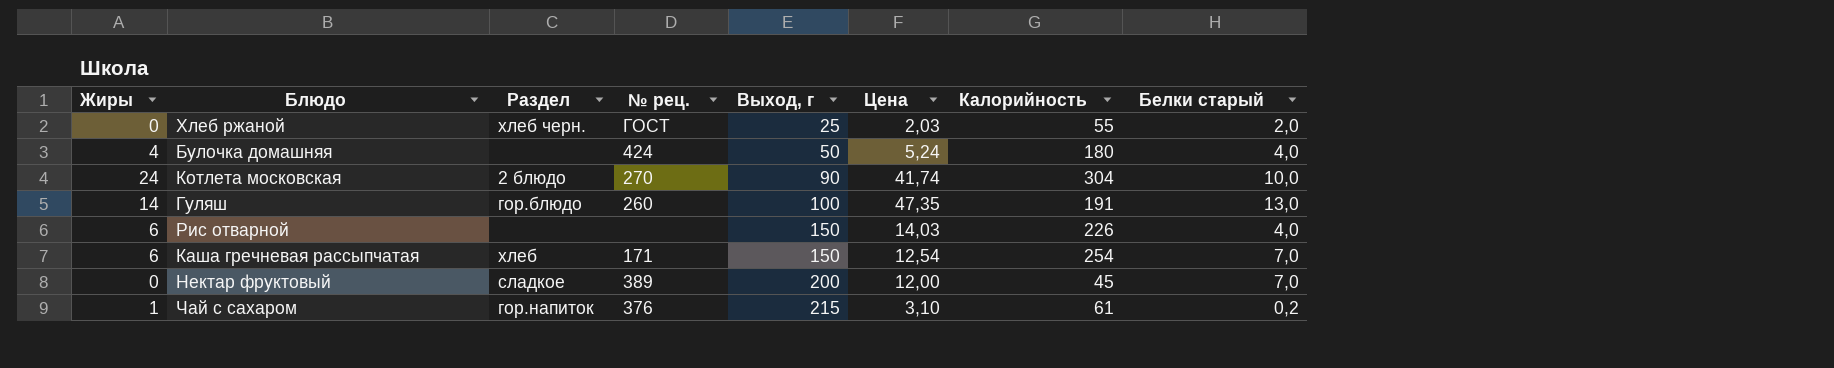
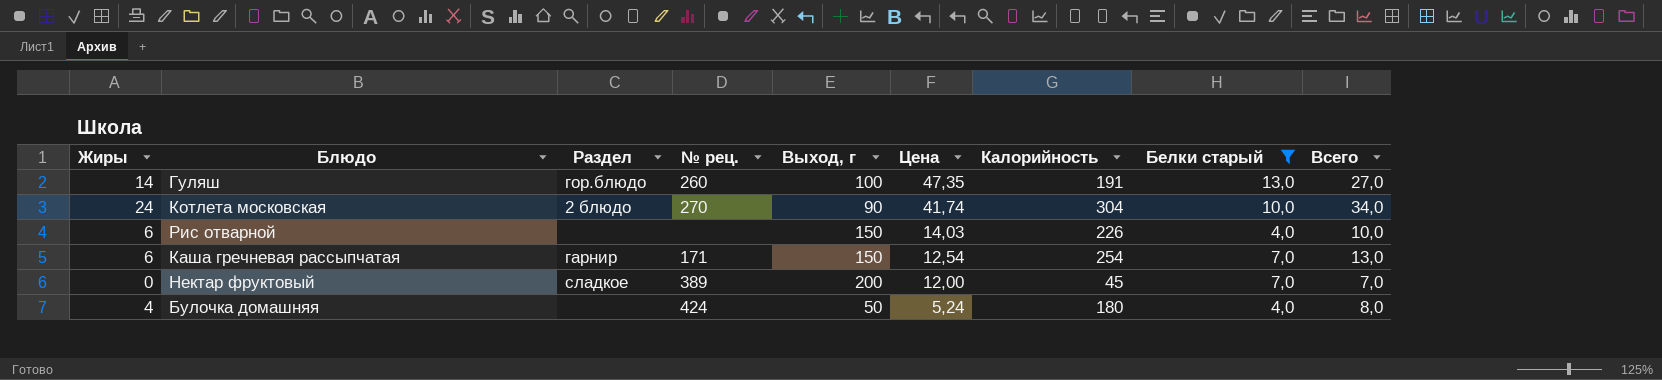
filter: none -> Белки старый >= 4,0
row order: Выход, г ascending -> Цена descending
column Всего | formula: none -> [Жиры] + [Белки старый]
Каша гречневая рассыпчатая | Раздел: хлеб -> гарнир

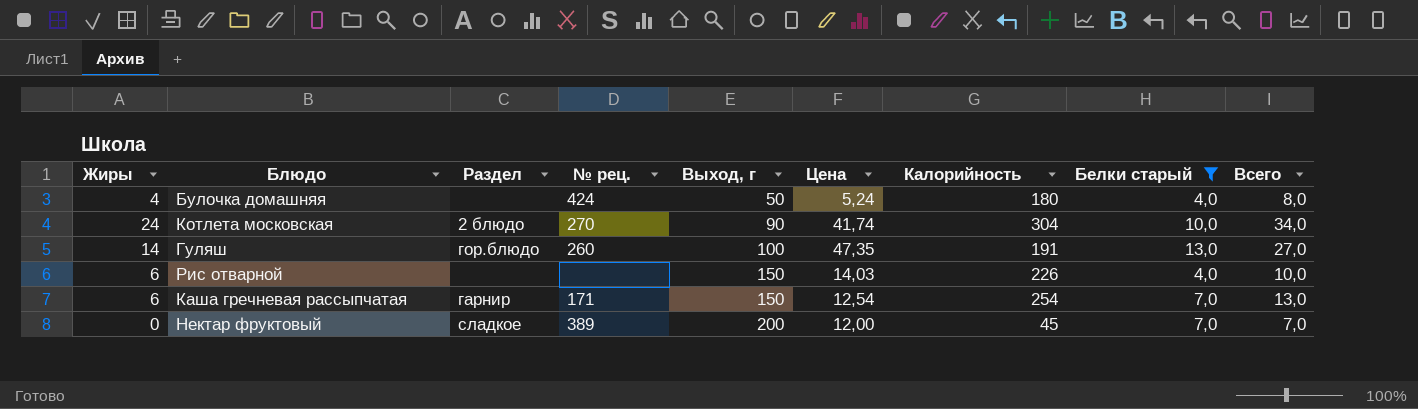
row order: Цена descending -> Выход, г ascending

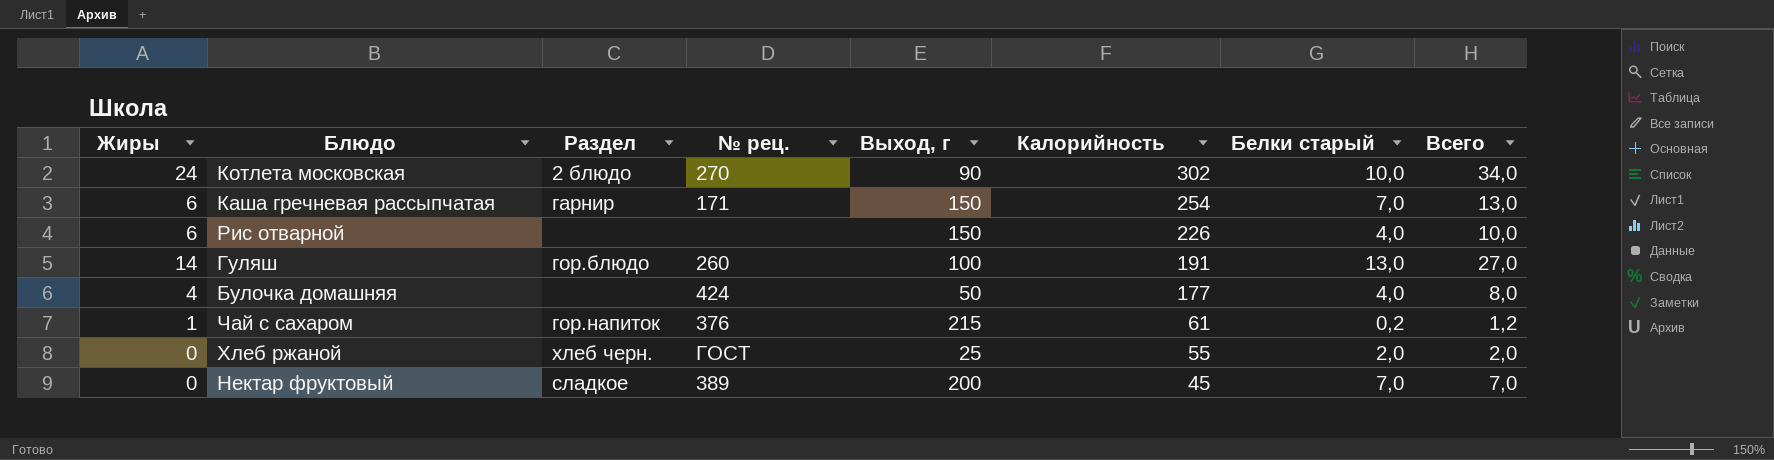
filter: Белки старый >= 4,0 -> none
row order: Выход, г ascending -> Калорийность descending
column Цена | position: 6 -> none
Котлета московская | Калорийность: 304 -> 302
Булочка домашняя | Калорийность: 180 -> 177

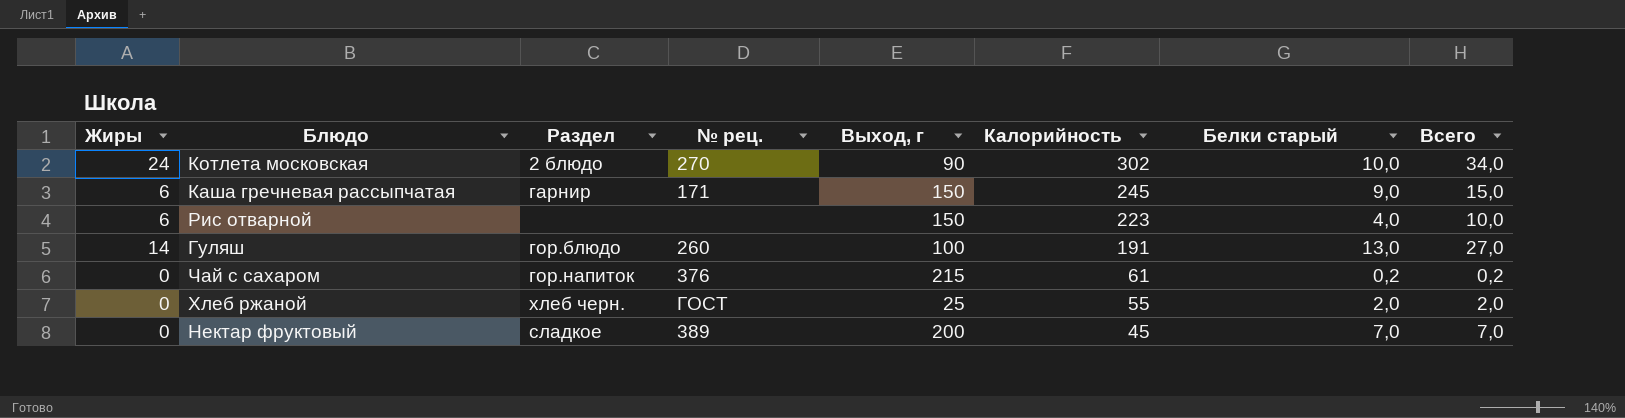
row Булочка домашняя: 4 | none | 424 | 50 | 177 | 4,0 | 8,0 -> none
Каша гречневая рассыпчатая | Калорийность: 254 -> 245
Каша гречневая рассыпчатая | Белки старый: 7,0 -> 9,0
Каша гречневая рассыпчатая | Всего: 13,0 -> 15,0
Рис отварной | Калорийность: 226 -> 223
Чай с сахаром | Жиры: 1 -> 0
Чай с сахаром | Всего: 1,2 -> 0,2

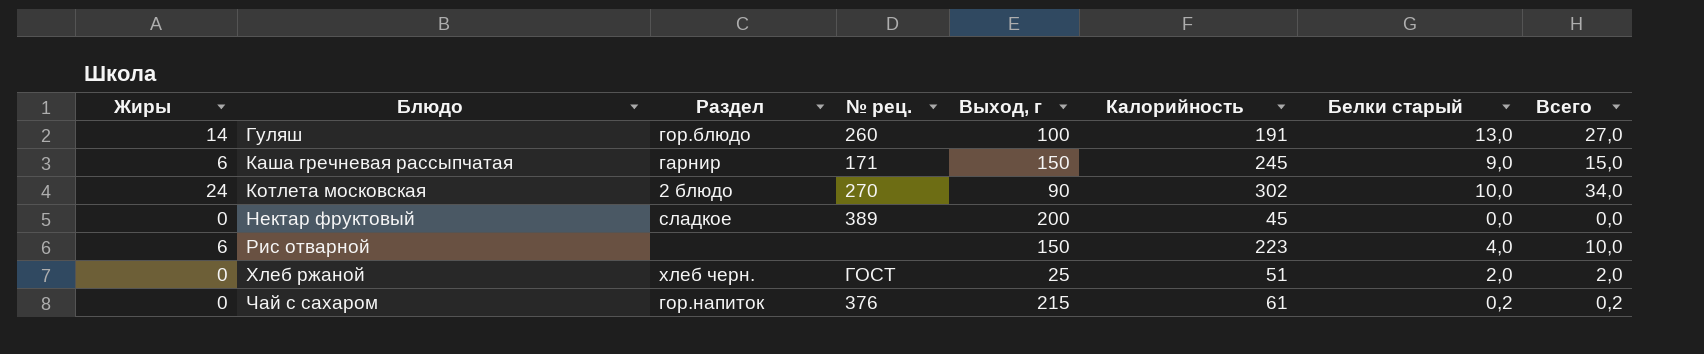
row order: Калорийность descending -> Блюдо ascending
Нектар фруктовый | Белки старый: 7,0 -> 0,0
Нектар фруктовый | Всего: 7,0 -> 0,0
Хлеб ржаной | Калорийность: 55 -> 51

